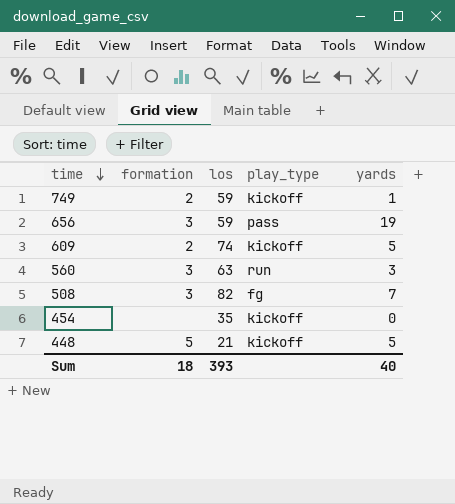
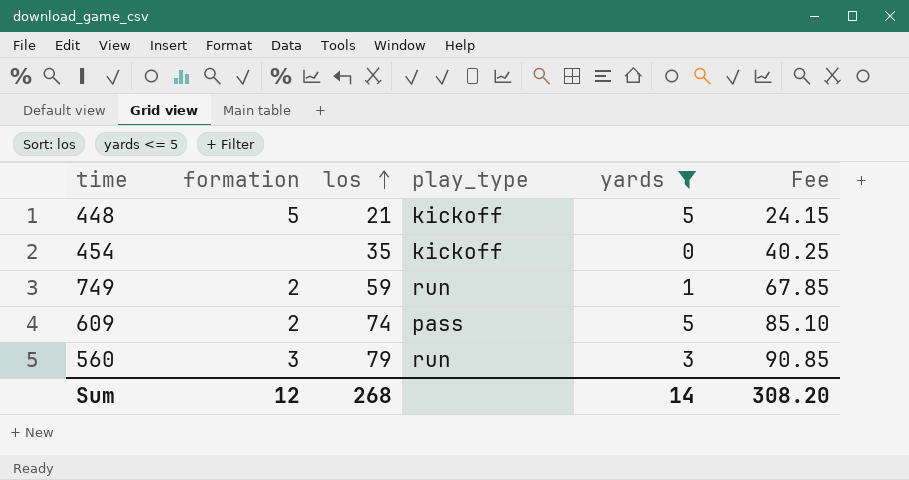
filter: none -> yards <= 5
row order: time descending -> los ascending
column Fee | formula: none -> [los] * 1.15
749 | play_type: kickoff -> run
609 | play_type: kickoff -> pass
560 | los: 63 -> 79
Sum | formation: 18 -> 12
Sum | los: 393 -> 268
Sum | yards: 40 -> 14

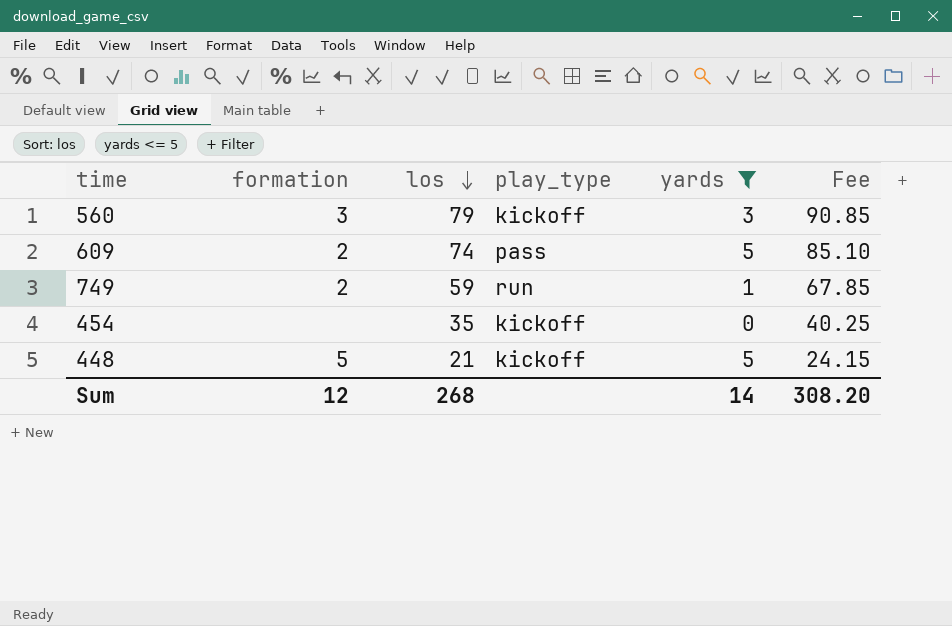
row order: los ascending -> los descending
560 | play_type: run -> kickoff

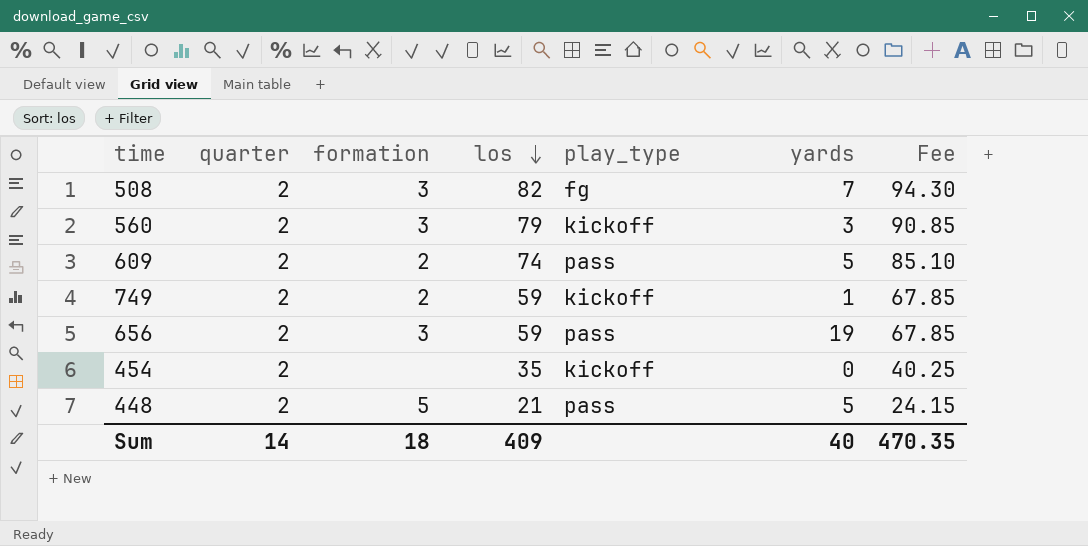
filter: yards <= 5 -> none
column quarter | position: none -> 2
749 | play_type: run -> kickoff
448 | play_type: kickoff -> pass
Sum | formation: 12 -> 18
Sum | los: 268 -> 409
Sum | yards: 14 -> 40
Sum | Fee: 308.20 -> 470.35

